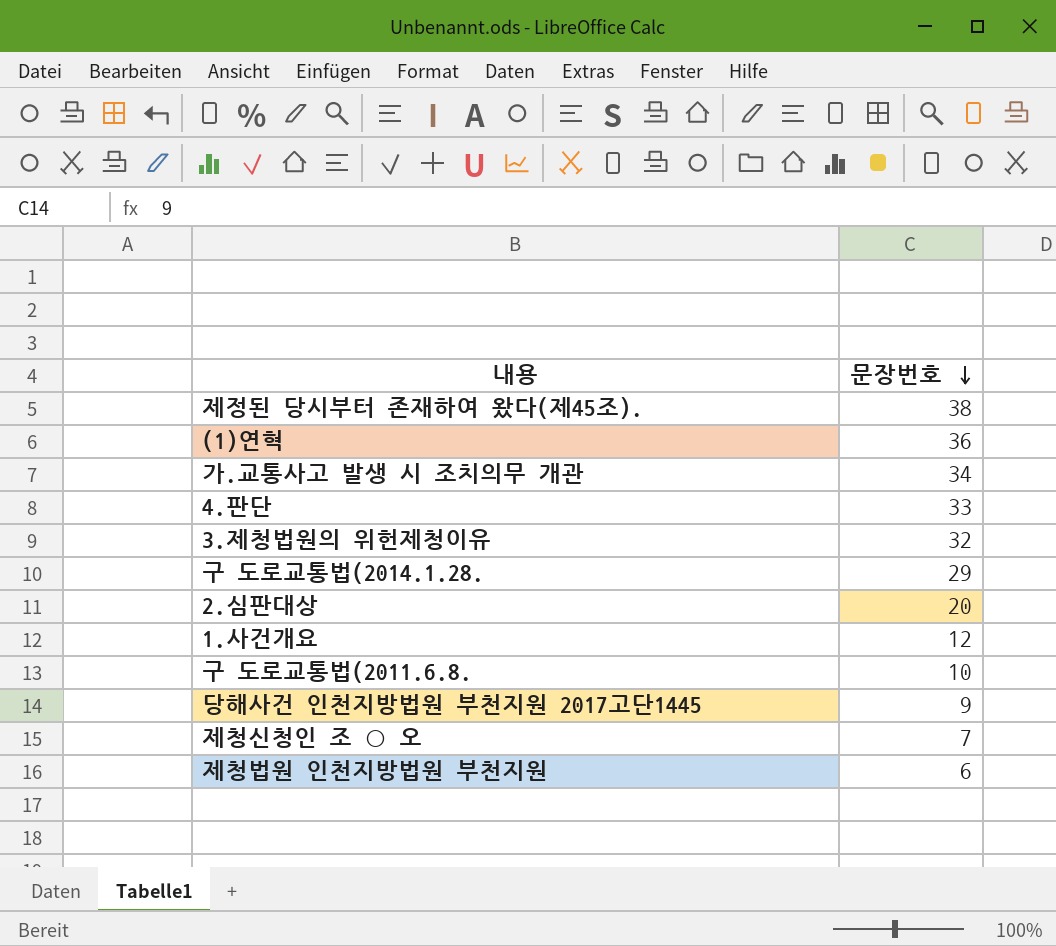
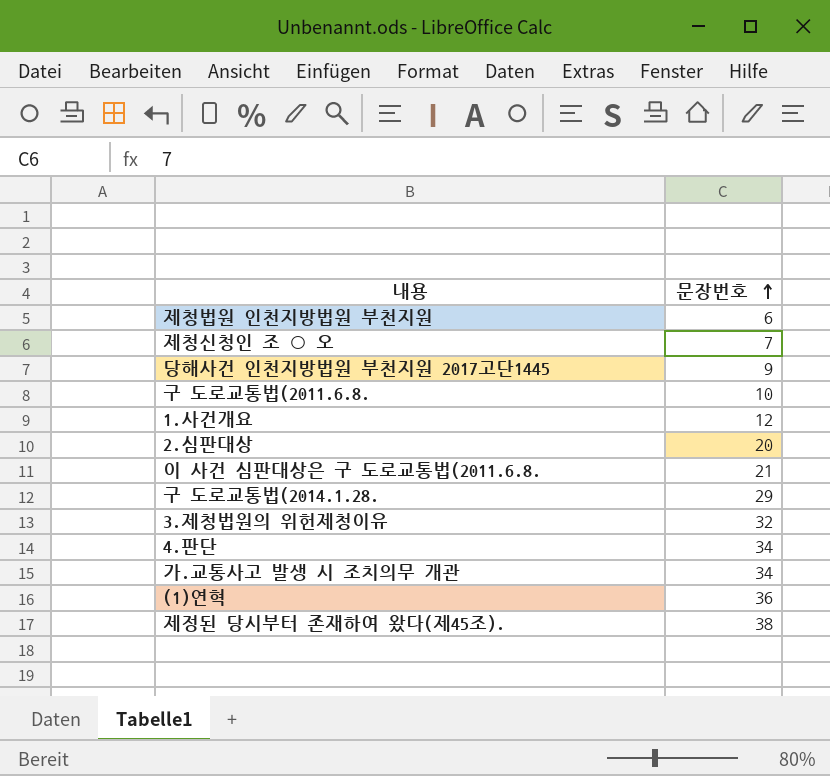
row order: 문장번호 descending -> 문장번호 ascending
row 이 사건 심판대상은 구 도로교통법(2011.6.8.: none -> 21
4.판단 | 문장번호: 33 -> 34

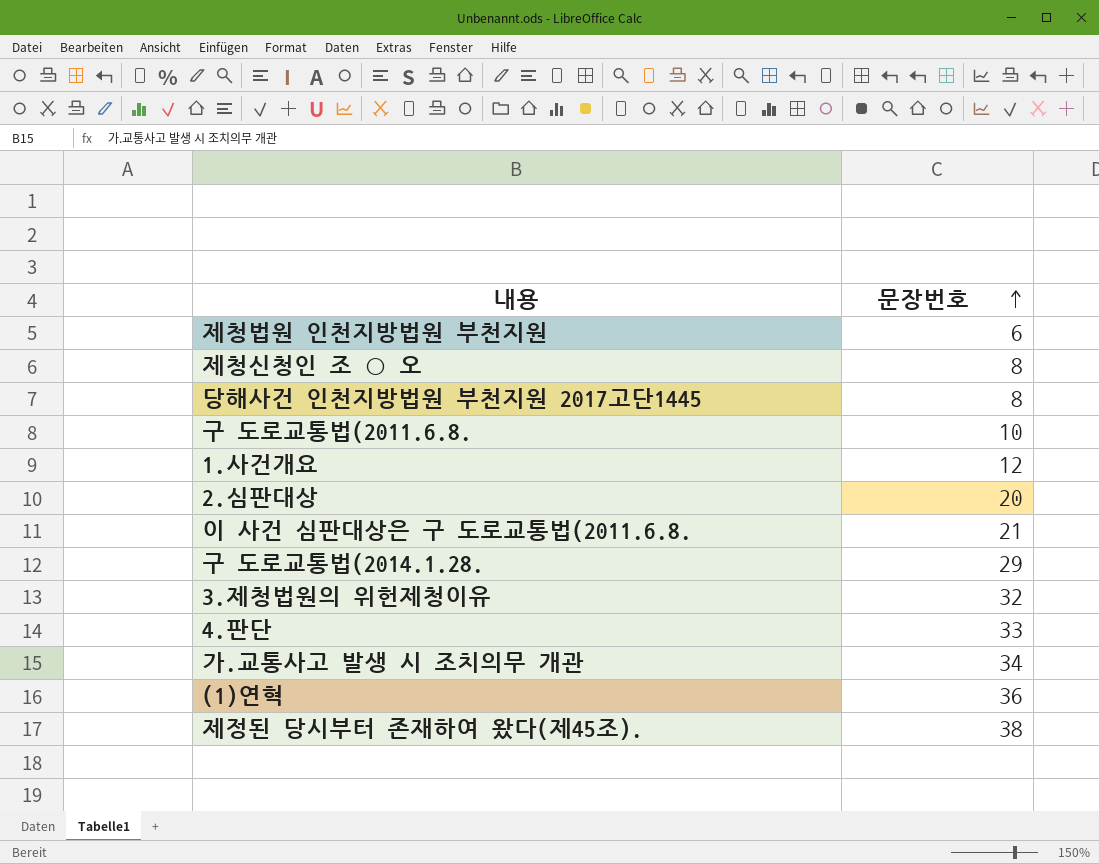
제청신청인 조 ○ 오 | 문장번호: 7 -> 8
당해사건 인천지방법원 부천지원 2017고단1445 | 문장번호: 9 -> 8
4.판단 | 문장번호: 34 -> 33

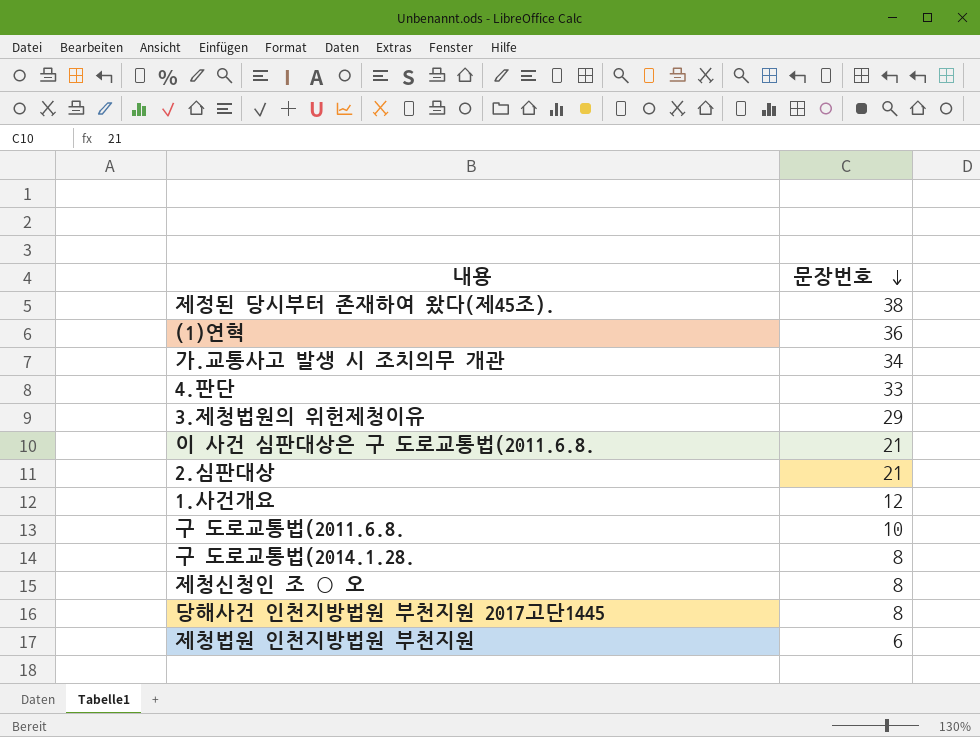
row order: 문장번호 ascending -> 문장번호 descending
3.제청법원의 위헌제청이유 | 문장번호: 32 -> 29
2.심판대상 | 문장번호: 20 -> 21
구 도로교통법(2014.1.28. | 문장번호: 29 -> 8

